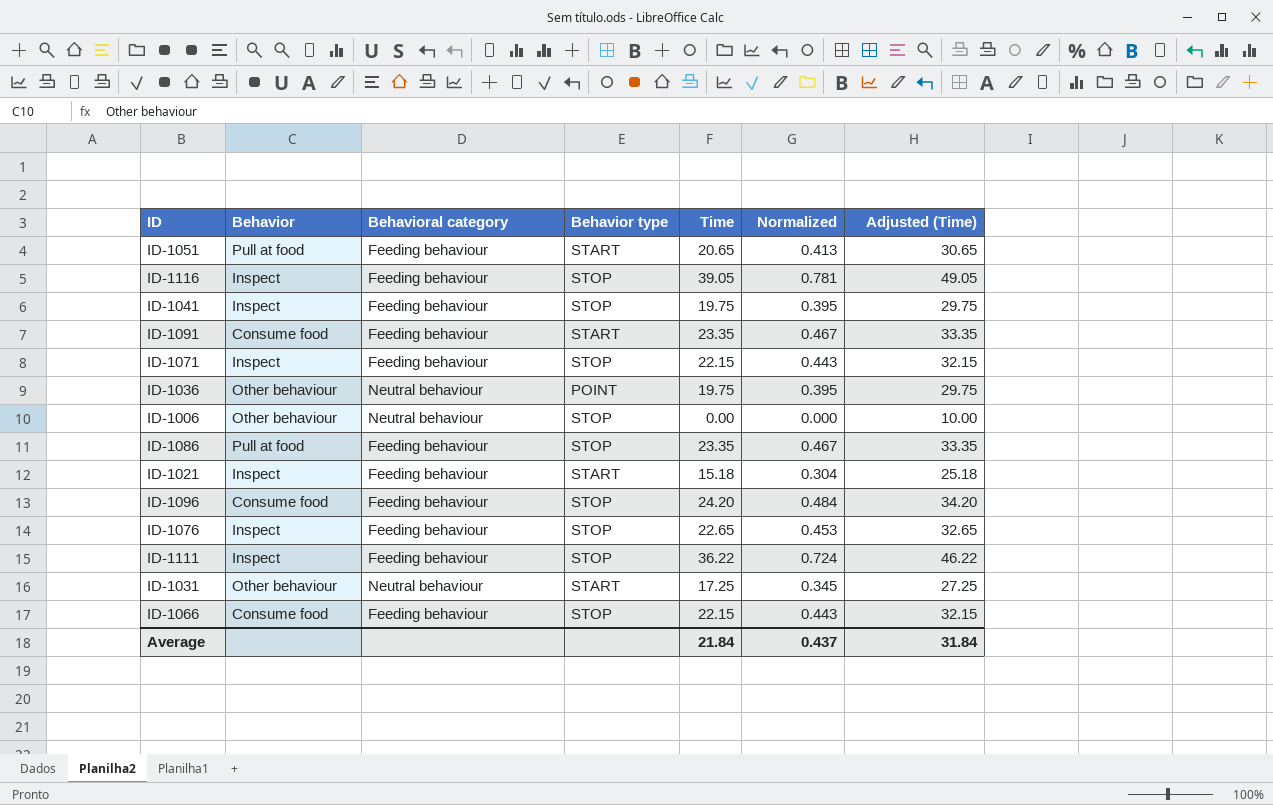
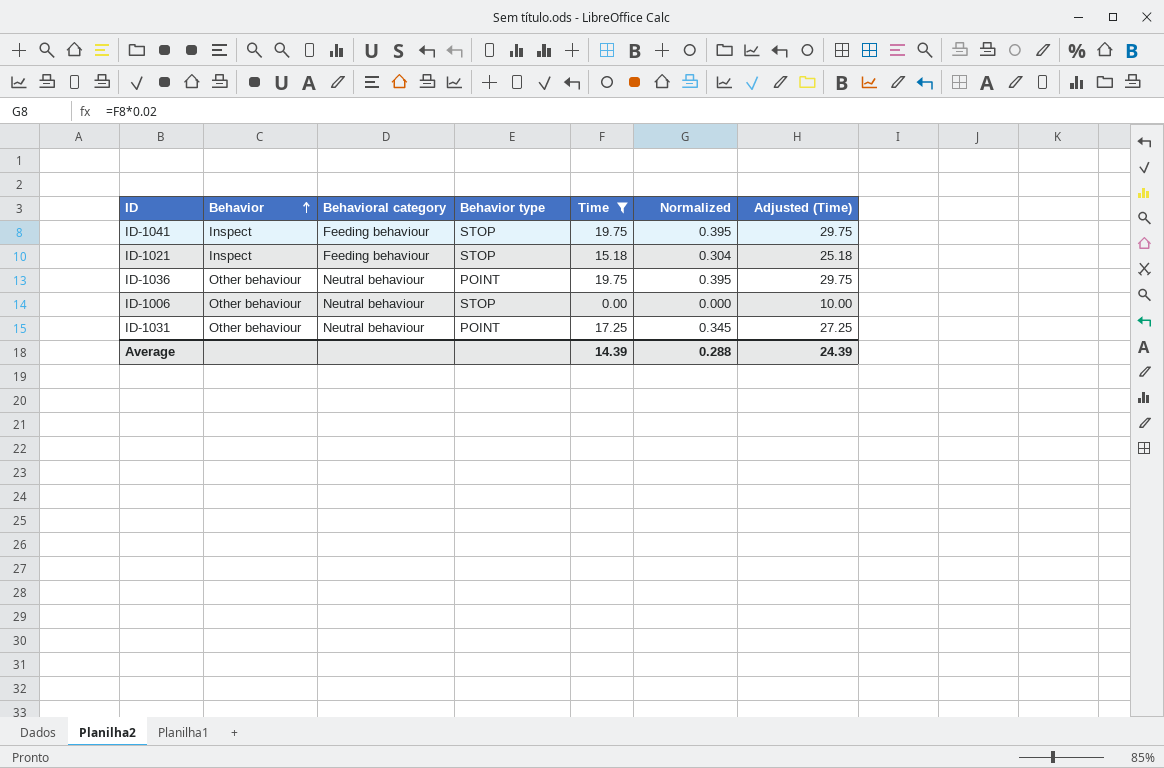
filter: none -> Time <= 19.75
row order: none -> Behavior ascending
ID-1021 | Behavior type: START -> STOP
ID-1031 | Behavior type: START -> POINT
Average | Time: 21.84 -> 14.39
Average | Normalized: 0.437 -> 0.288
Average | Adjusted (Time): 31.84 -> 24.39

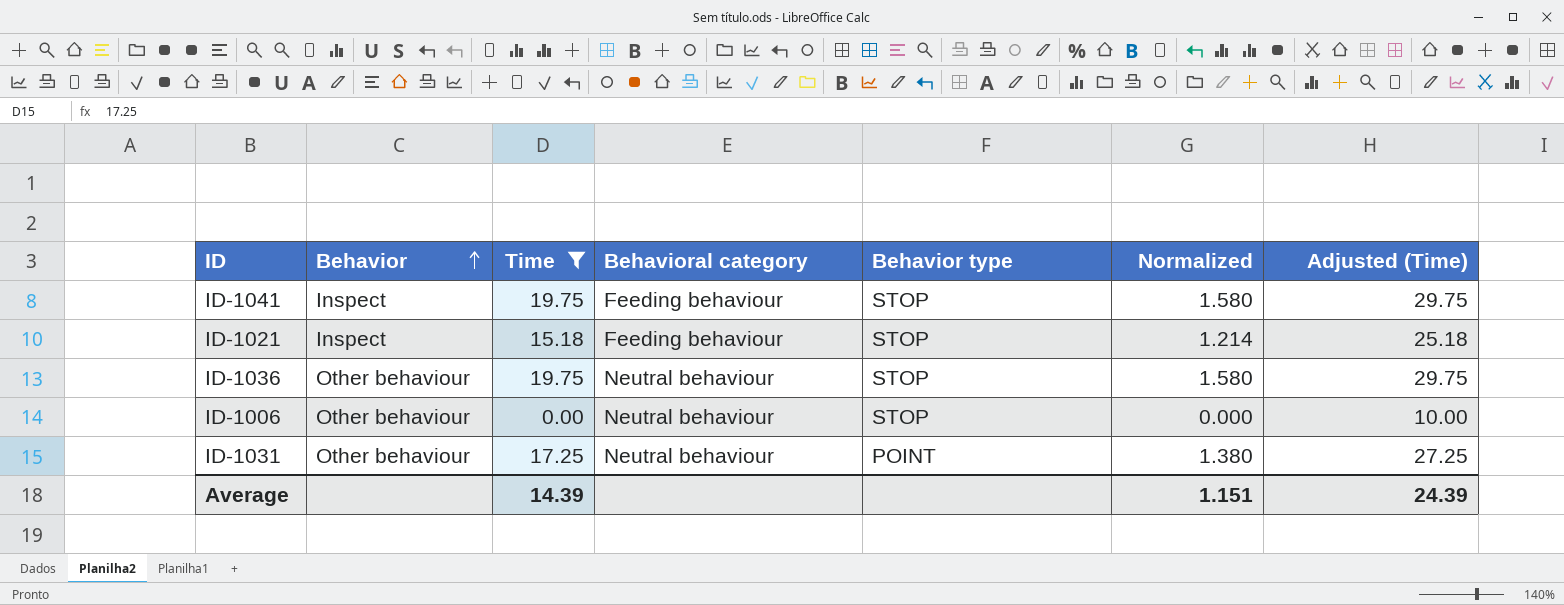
column Time | position: 5 -> 3
column Normalized | formula: [Time] * 0.02 -> [Time] * 0.08
ID-1036 | Behavior type: POINT -> STOP
Average | Normalized: 0.288 -> 1.151

